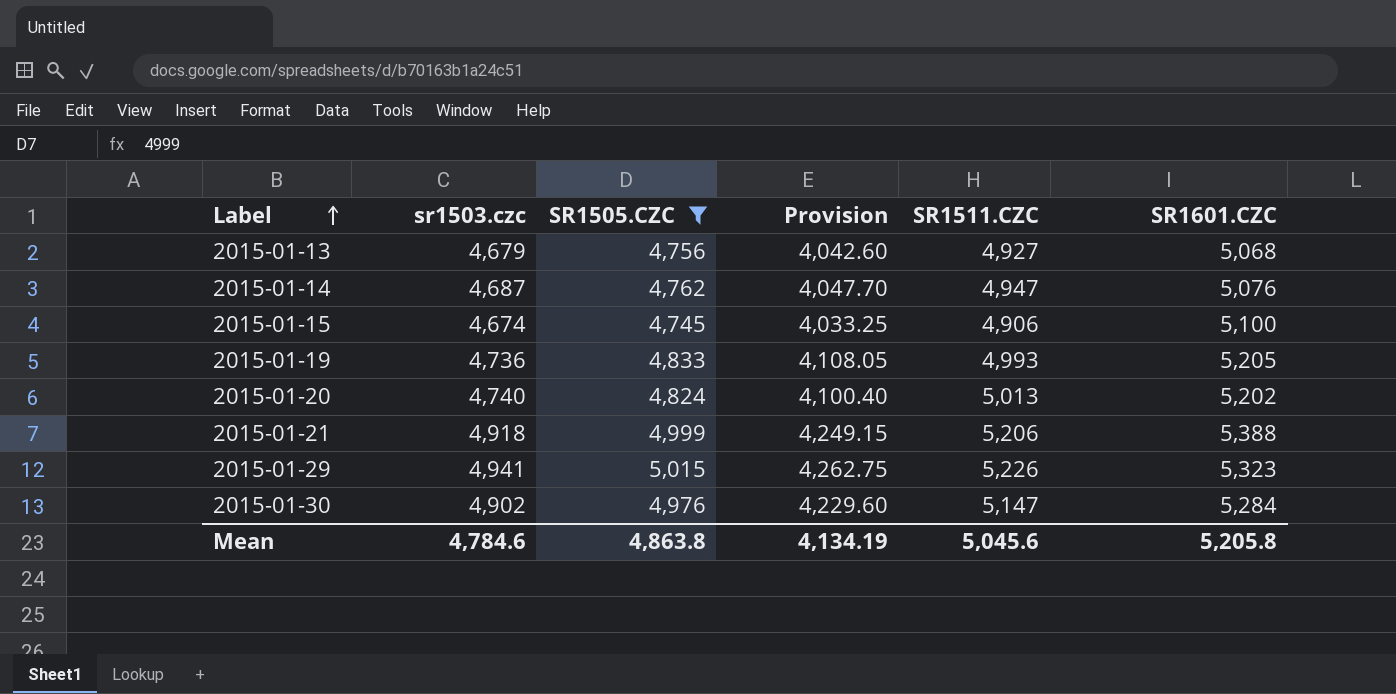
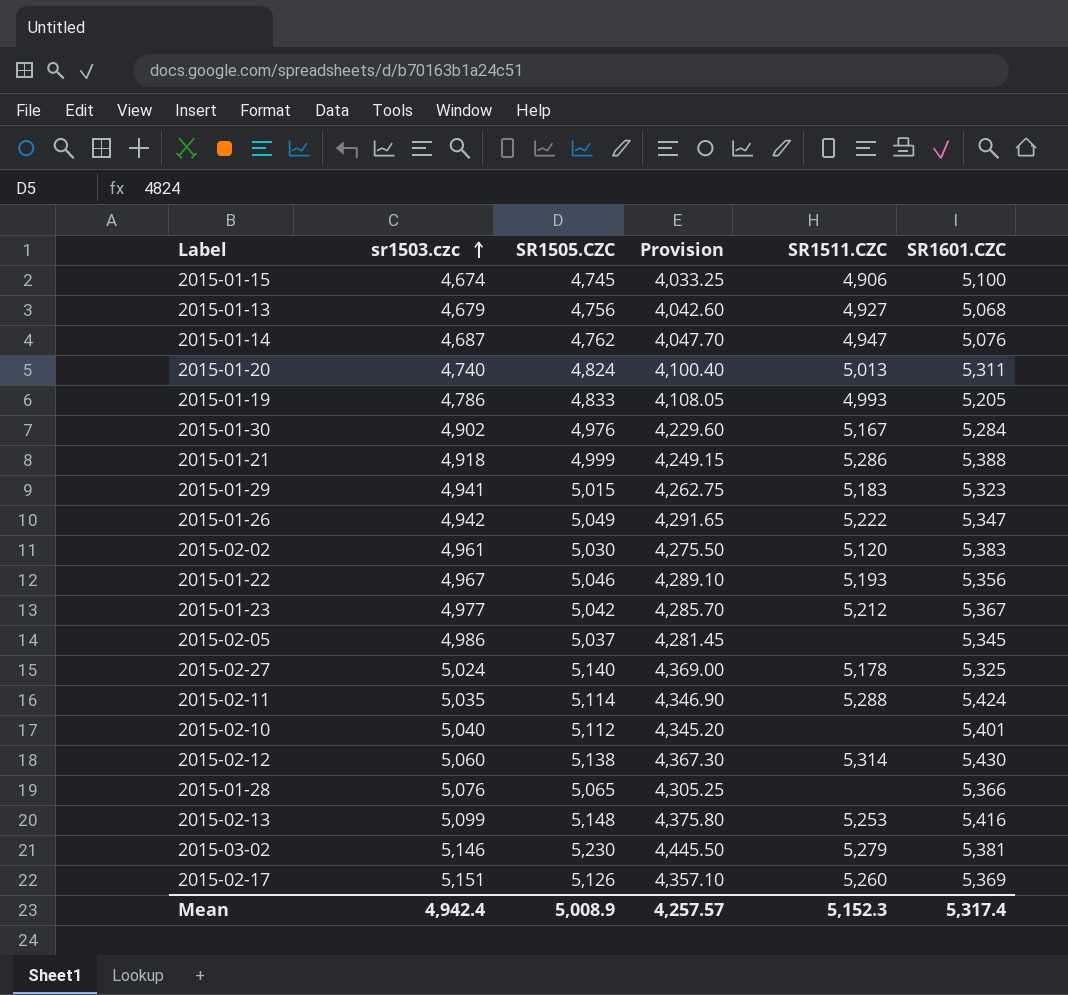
filter: SR1505.CZC <= 5,015 -> none
row order: Label ascending -> sr1503.czc ascending
2015-01-20 | SR1601.CZC: 5,202 -> 5,311
2015-01-19 | sr1503.czc: 4,736 -> 4,786
2015-01-30 | SR1511.CZC: 5,147 -> 5,167
2015-01-21 | SR1511.CZC: 5,206 -> 5,286
2015-01-29 | SR1511.CZC: 5,226 -> 5,183
Mean | sr1503.czc: 4,784.6 -> 4,942.4
Mean | SR1505.CZC: 4,863.8 -> 5,008.9
Mean | Provision: 4,134.19 -> 4,257.57
Mean | SR1511.CZC: 5,045.6 -> 5,152.3
Mean | SR1601.CZC: 5,205.8 -> 5,317.4

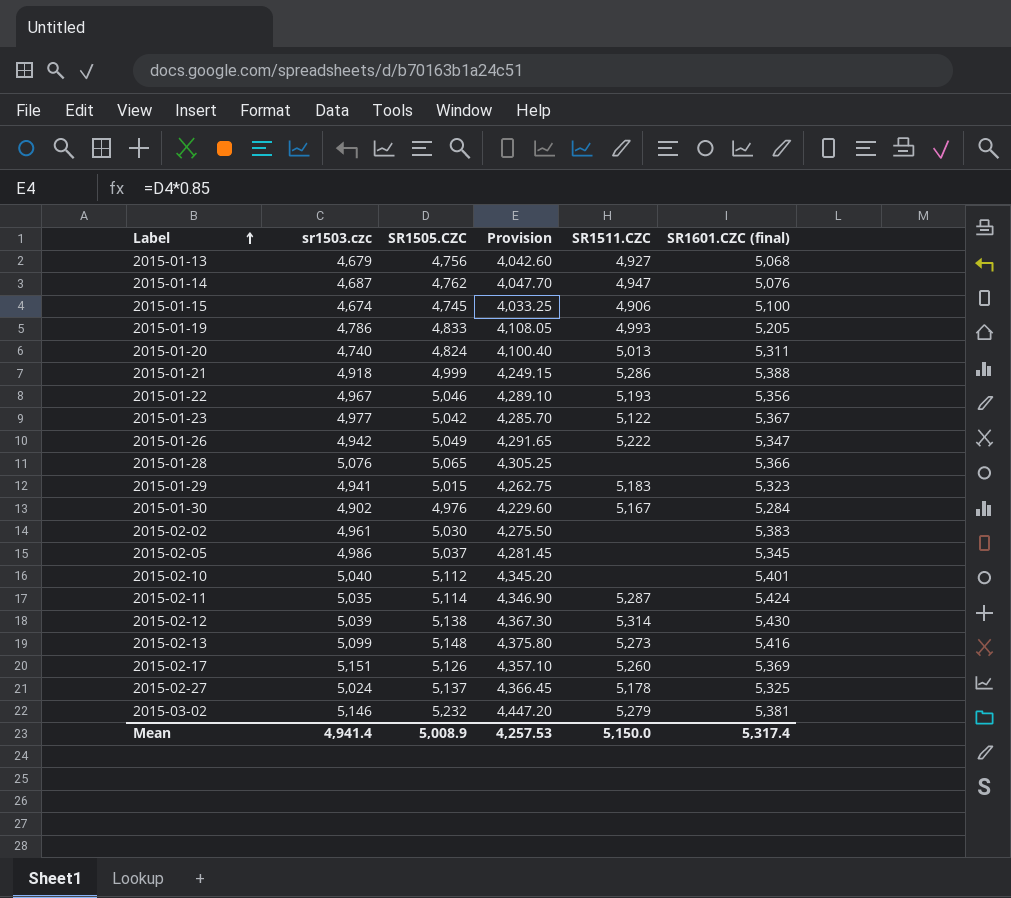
row order: sr1503.czc ascending -> Label ascending
column name: SR1601.CZC -> SR1601.CZC (final)
2015-01-23 | SR1511.CZC: 5,212 -> 5,122
2015-02-02 | SR1511.CZC: 5,120 -> none
2015-02-11 | SR1511.CZC: 5,288 -> 5,287
2015-02-12 | sr1503.czc: 5,060 -> 5,039
2015-02-13 | SR1511.CZC: 5,253 -> 5,273
2015-02-27 | SR1505.CZC: 5,140 -> 5,137
2015-02-27 | Provision: 4,369.00 -> 4,366.45
2015-03-02 | SR1505.CZC: 5,230 -> 5,232
2015-03-02 | Provision: 4,445.50 -> 4,447.20
Mean | sr1503.czc: 4,942.4 -> 4,941.4
Mean | Provision: 4,257.57 -> 4,257.53
Mean | SR1511.CZC: 5,152.3 -> 5,150.0

